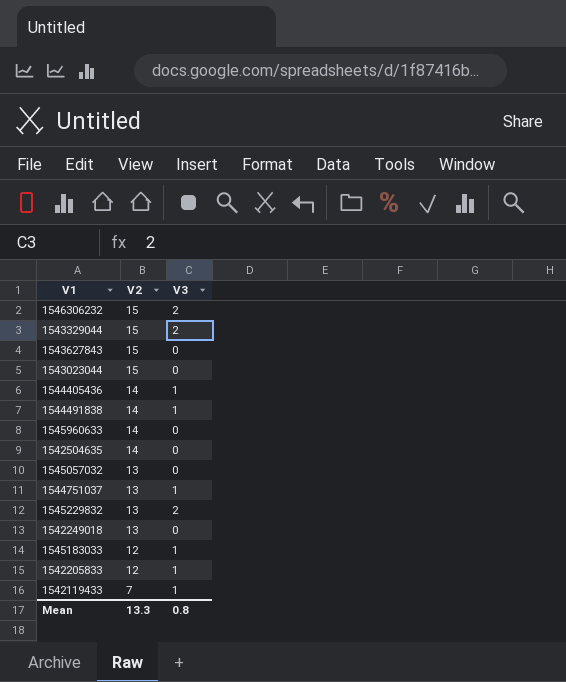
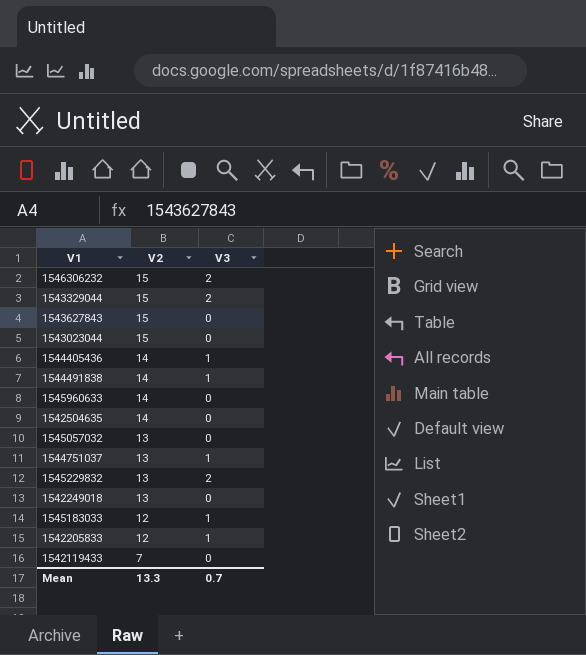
1542119433 | V3: 1 -> 0
Mean | V3: 0.8 -> 0.7

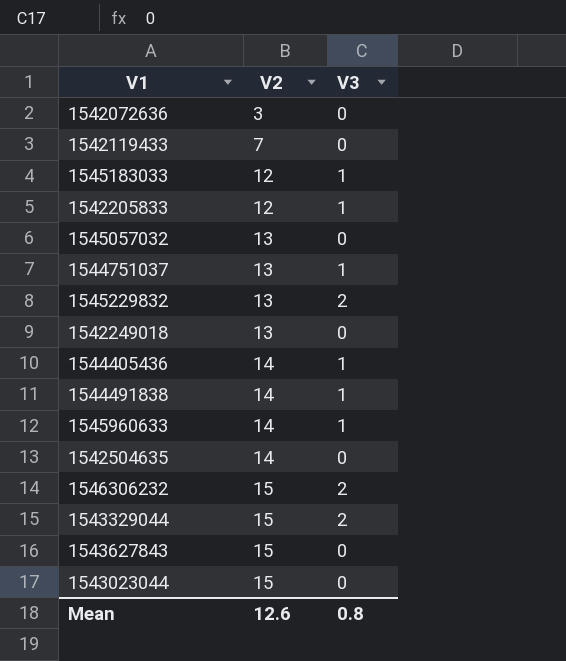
row order: V2 descending -> V2 ascending
row 1542072636: none -> 3 | 0
1545960633 | V3: 0 -> 1
Mean | V2: 13.3 -> 12.6
Mean | V3: 0.7 -> 0.8

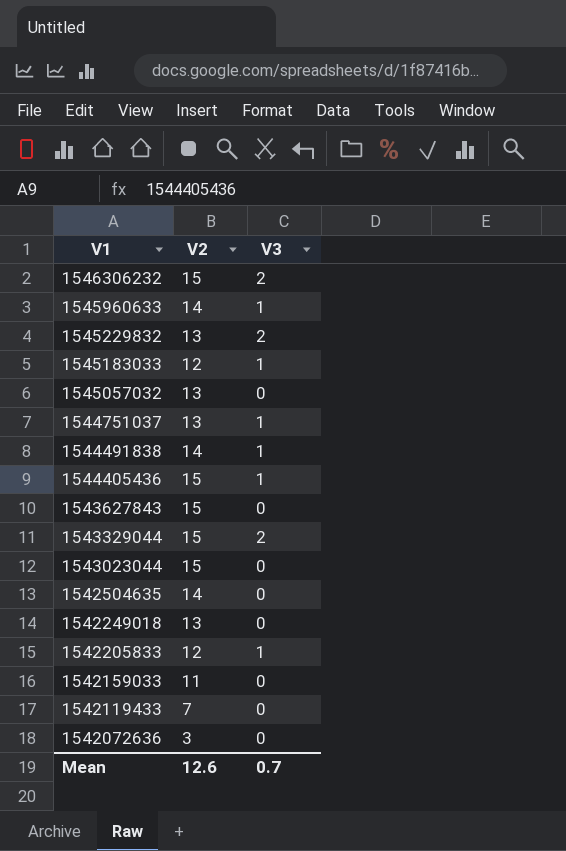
row order: V2 ascending -> V1 descending
1544405436 | V2: 14 -> 15
row 1542159033: none -> 11 | 0
Mean | V3: 0.8 -> 0.7

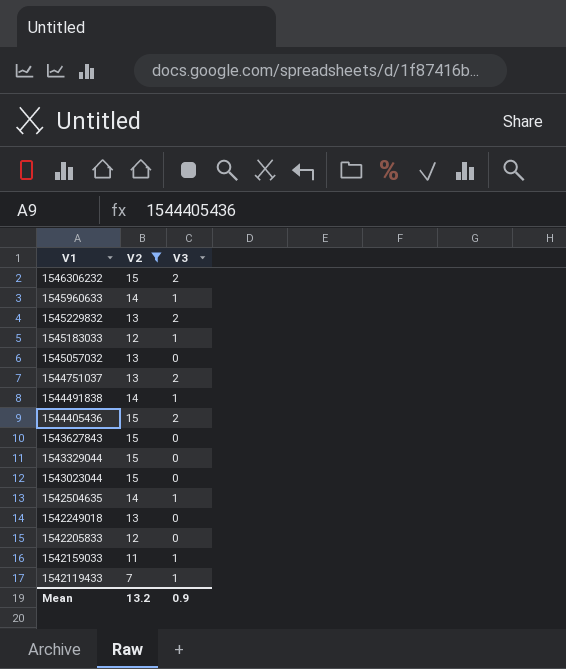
filter: none -> V2 != 3
1544751037 | V3: 1 -> 2
1544405436 | V3: 1 -> 2
1543329044 | V3: 2 -> 0
1542504635 | V3: 0 -> 1
1542205833 | V3: 1 -> 0
1542159033 | V3: 0 -> 1
1542119433 | V3: 0 -> 1
Mean | V2: 12.6 -> 13.2
Mean | V3: 0.7 -> 0.9

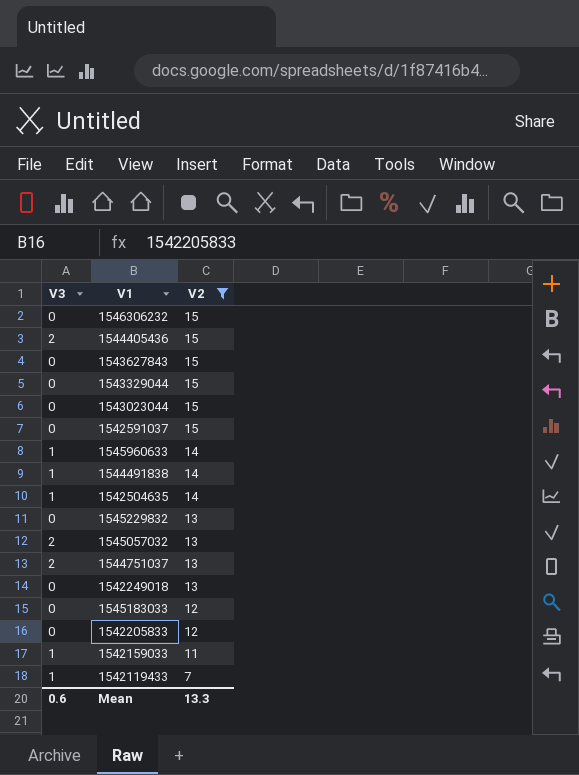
row order: V1 descending -> V2 descending
column V3 | position: 3 -> 1
1546306232 | V3: 2 -> 0
row 1542591037: none -> 0 | 15
1545229832 | V3: 2 -> 0
1545057032 | V3: 0 -> 2
1545183033 | V3: 1 -> 0
Mean | V3: 0.9 -> 0.6
Mean | V2: 13.2 -> 13.3

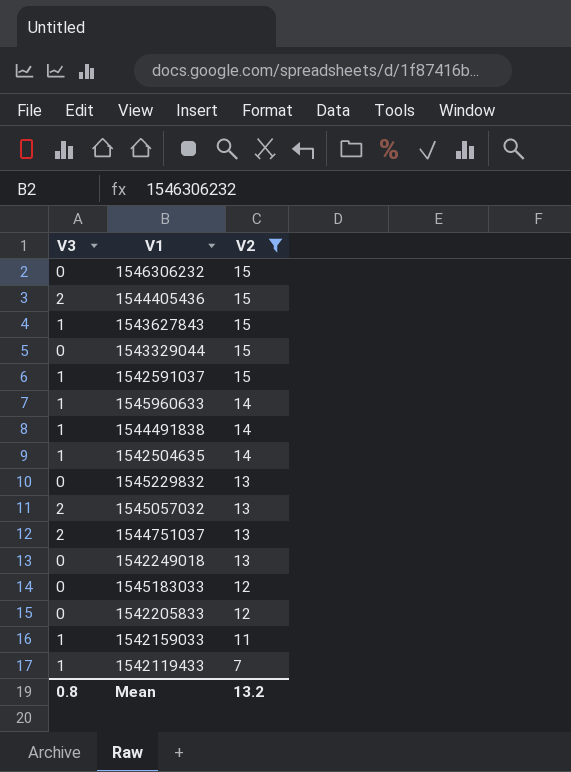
row 1543023044: 0 | 15 -> none
1543627843 | V3: 0 -> 1
1542591037 | V3: 0 -> 1
Mean | V3: 0.6 -> 0.8
Mean | V2: 13.3 -> 13.2

